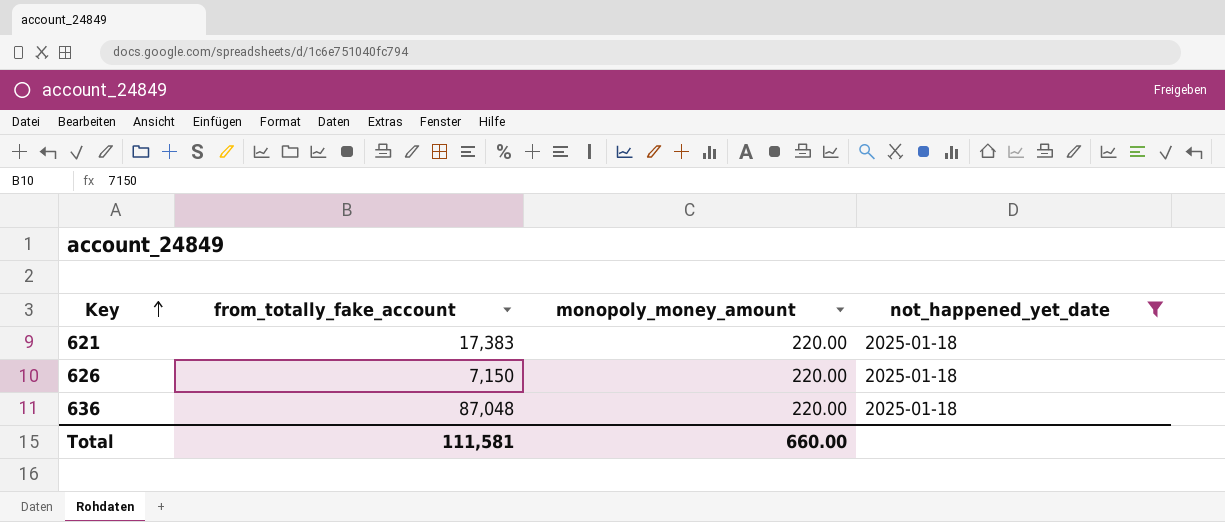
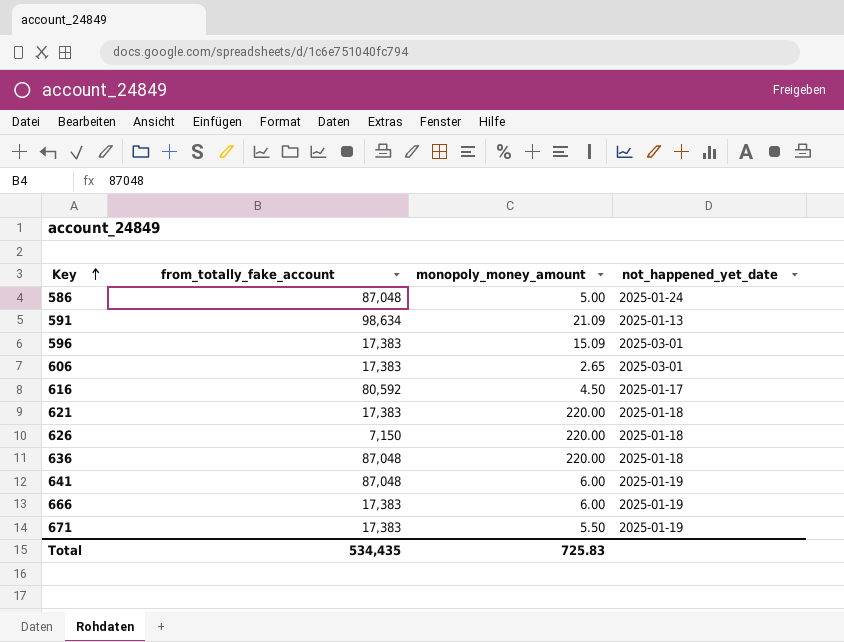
filter: not_happened_yet_date = 2025-01-18 -> none
Total | from_totally_fake_account: 111,581 -> 534,435
Total | monopoly_money_amount: 660.00 -> 725.83

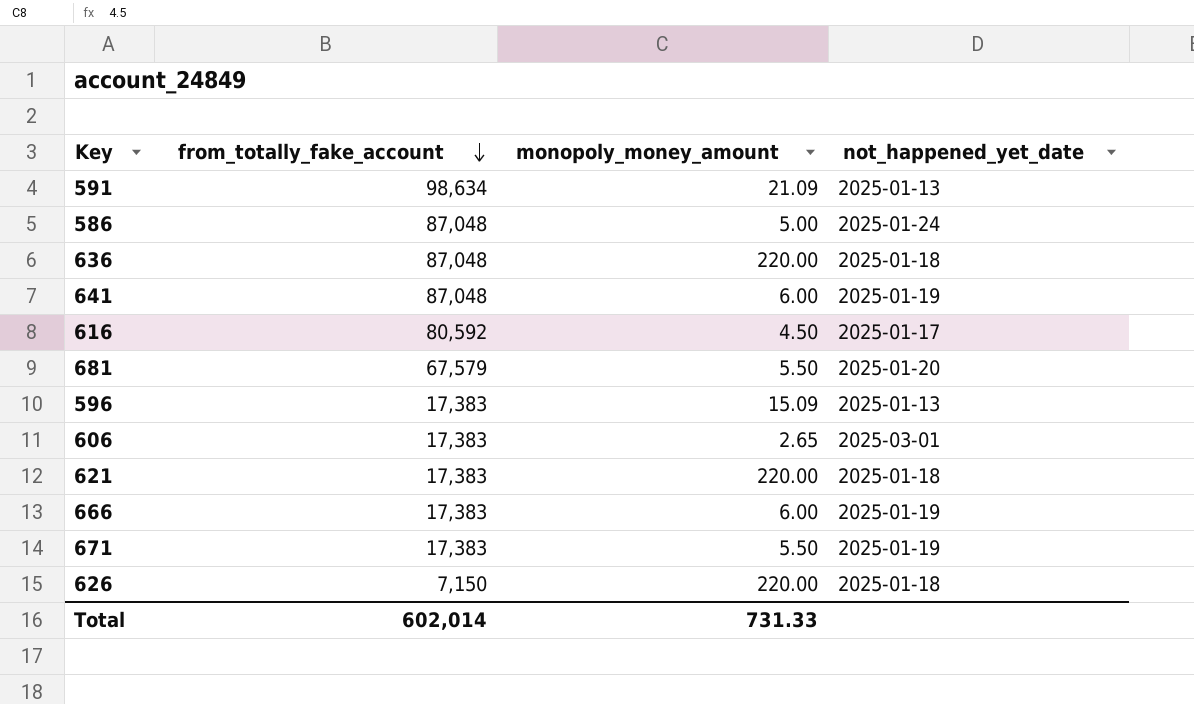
row order: Key ascending -> from_totally_fake_account descending
row 681: none -> 67,579 | 5.50 | 2025-01-20
596 | not_happened_yet_date: 2025-03-01 -> 2025-01-13
Total | from_totally_fake_account: 534,435 -> 602,014
Total | monopoly_money_amount: 725.83 -> 731.33

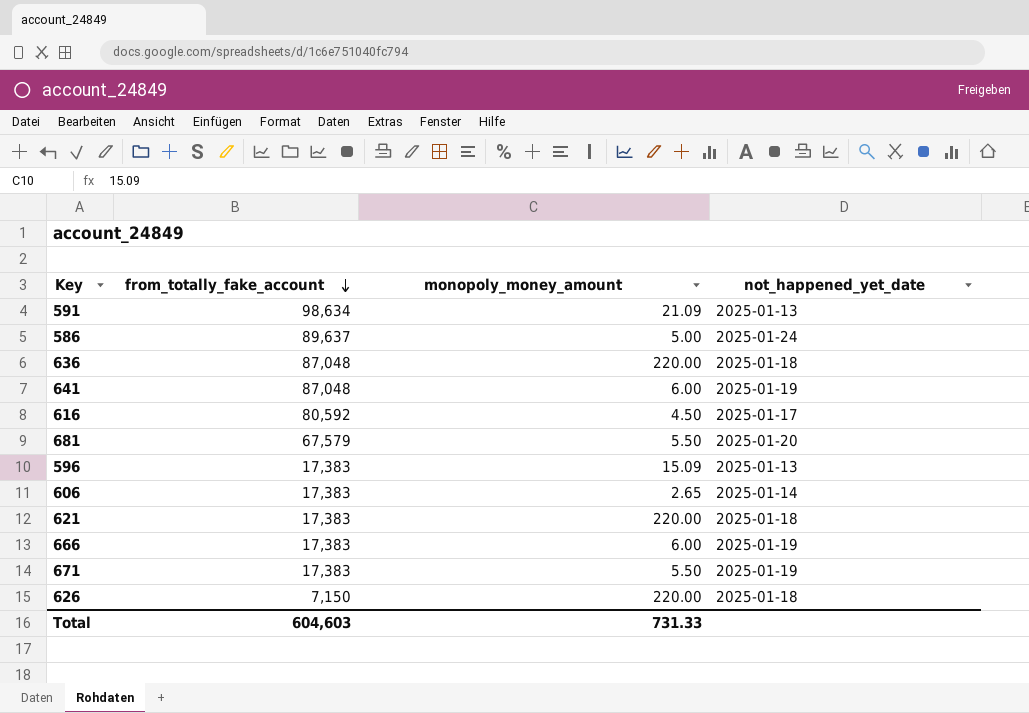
586 | from_totally_fake_account: 87,048 -> 89,637
606 | not_happened_yet_date: 2025-03-01 -> 2025-01-14
Total | from_totally_fake_account: 602,014 -> 604,603

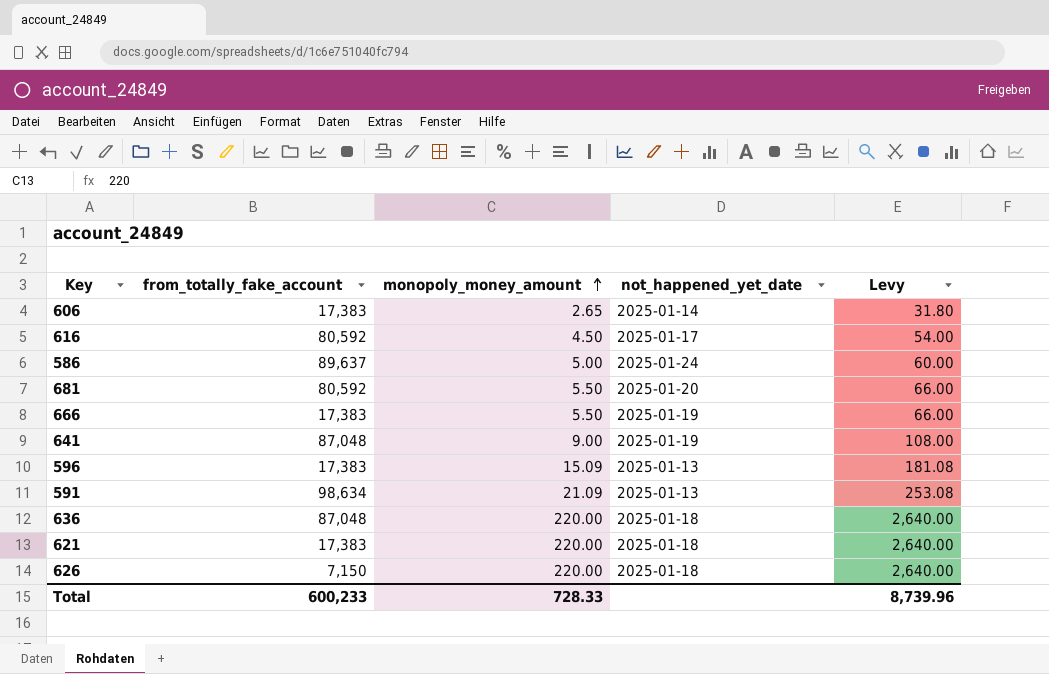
row order: from_totally_fake_account descending -> monopoly_money_amount ascending
column Levy | formula: none -> [monopoly_money_amount] * 12
row 671: 17,383 | 5.50 | 2025-01-19 -> none
681 | from_totally_fake_account: 67,579 -> 80,592
666 | monopoly_money_amount: 6.00 -> 5.50
641 | monopoly_money_amount: 6.00 -> 9.00
Total | from_totally_fake_account: 604,603 -> 600,233
Total | monopoly_money_amount: 731.33 -> 728.33

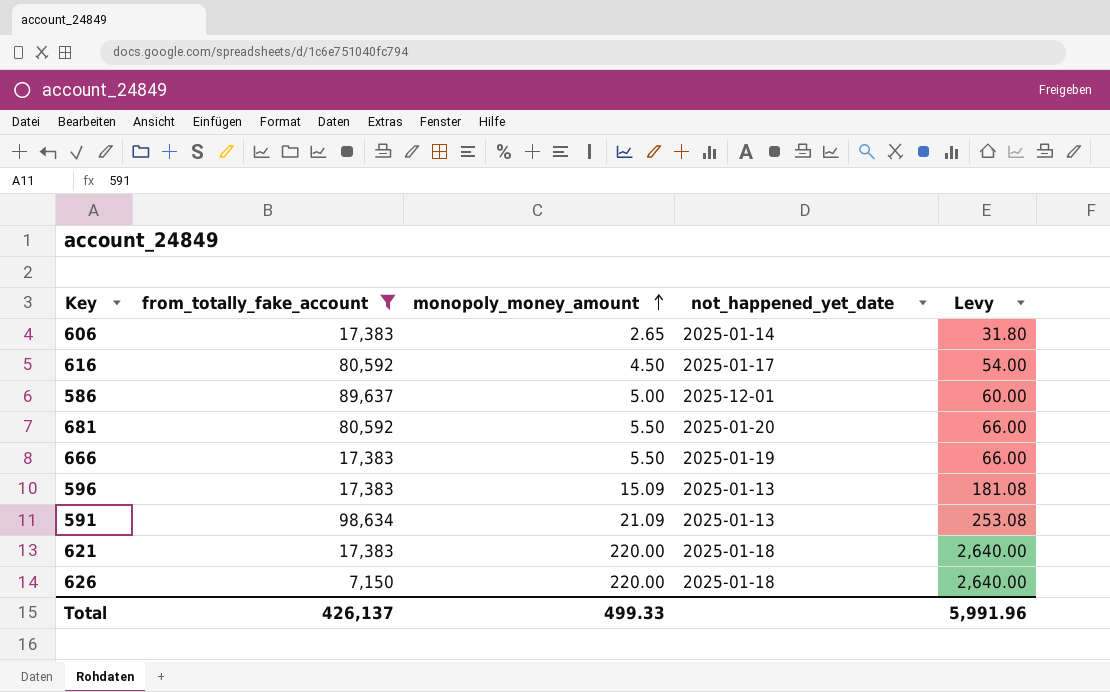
filter: none -> from_totally_fake_account != 87,048
586 | not_happened_yet_date: 2025-01-24 -> 2025-12-01
Total | from_totally_fake_account: 600,233 -> 426,137
Total | monopoly_money_amount: 728.33 -> 499.33
Total | Levy: 8,739.96 -> 5,991.96

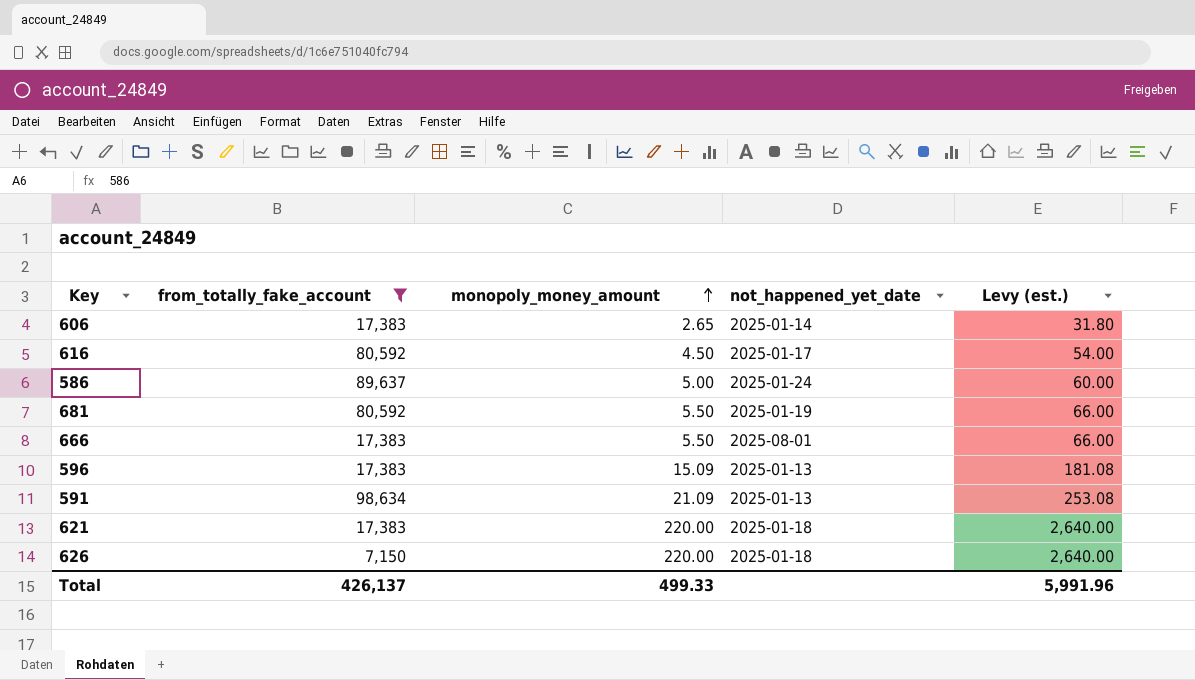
column name: Levy -> Levy (est.)
586 | not_happened_yet_date: 2025-12-01 -> 2025-01-24
681 | not_happened_yet_date: 2025-01-20 -> 2025-01-19
666 | not_happened_yet_date: 2025-01-19 -> 2025-08-01

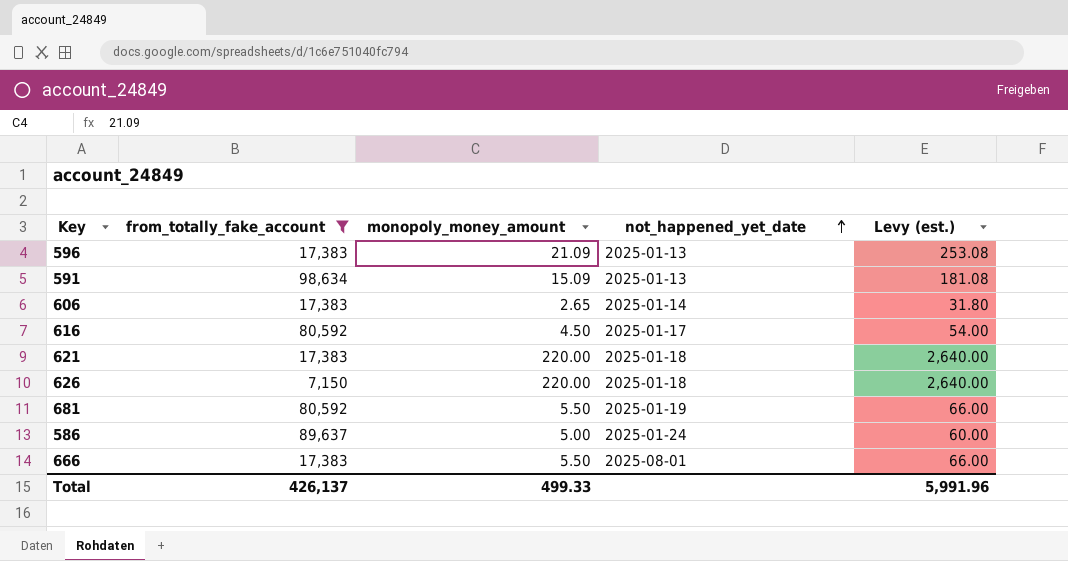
row order: monopoly_money_amount ascending -> not_happened_yet_date ascending
596 | monopoly_money_amount: 15.09 -> 21.09
596 | Levy (est.): 181.08 -> 253.08
591 | monopoly_money_amount: 21.09 -> 15.09
591 | Levy (est.): 253.08 -> 181.08

